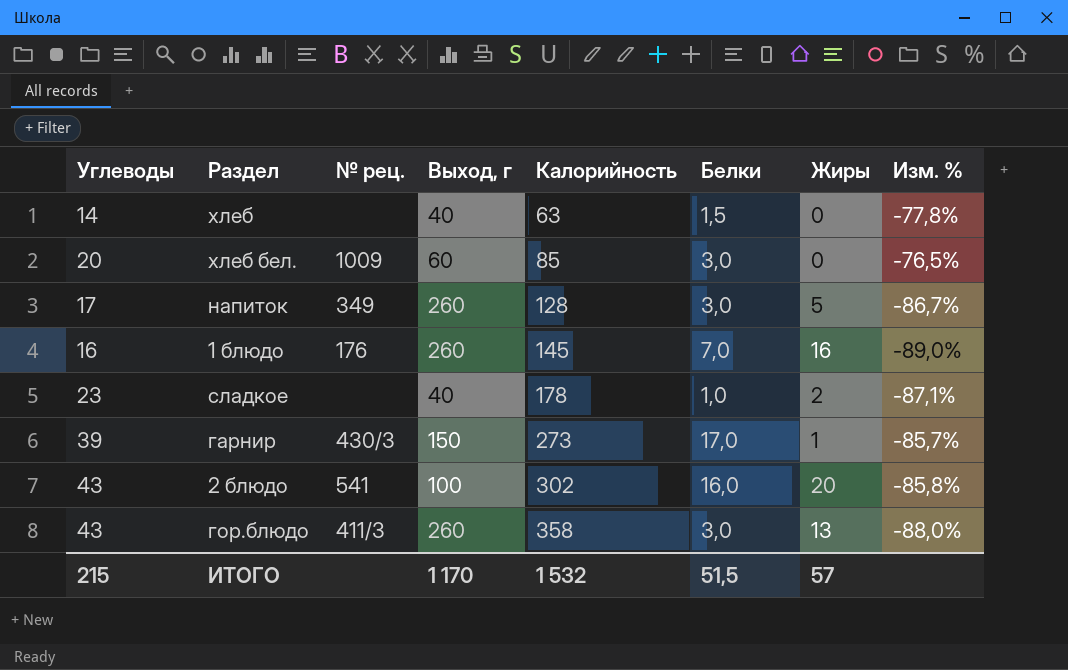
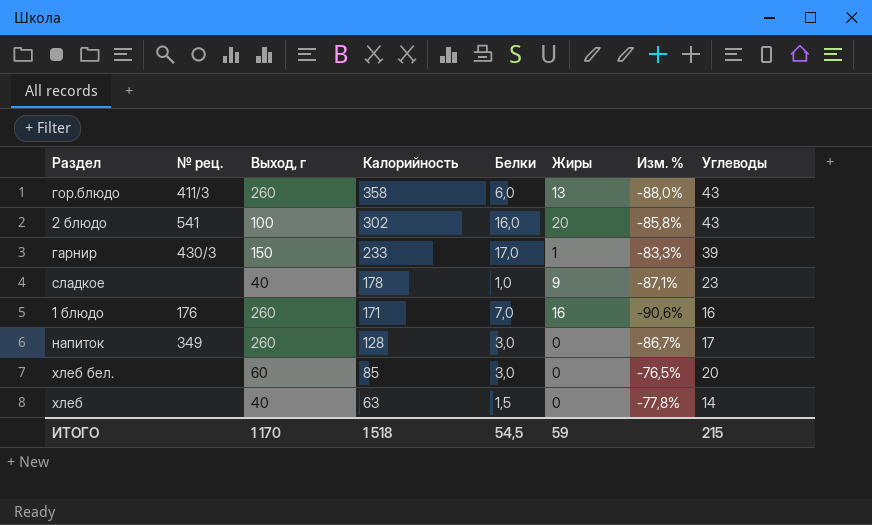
row order: Калорийность ascending -> Калорийность descending
column Углеводы | position: 1 -> 8
гор.блюдо | Белки: 3,0 -> 6,0
гарнир | Калорийность: 273 -> 233
гарнир | Изм. %: -85,7% -> -83,3%
сладкое | Жиры: 2 -> 9
1 блюдо | Калорийность: 145 -> 171
1 блюдо | Изм. %: -89,0% -> -90,6%
напиток | Жиры: 5 -> 0
хлеб бел. | № рец.: 1009 -> none
ИТОГО | Калорийность: 1 532 -> 1 518
ИТОГО | Белки: 51,5 -> 54,5
ИТОГО | Жиры: 57 -> 59

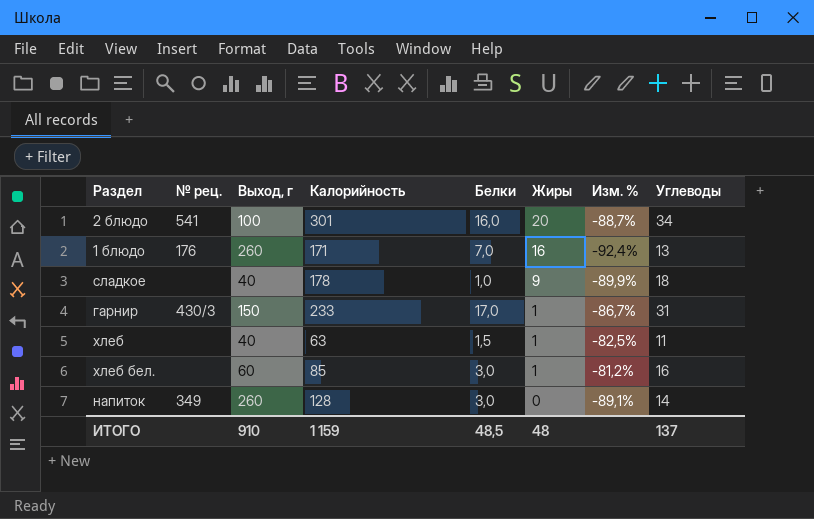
row order: Калорийность descending -> Жиры descending
row гор.блюдо: 411/3 | 260 | 358 | 6,0 | 13 | -88,0% | 43 -> none
2 блюдо | Калорийность: 302 -> 301
2 блюдо | Изм. %: -85,8% -> -88,7%
2 блюдо | Углеводы: 43 -> 34
1 блюдо | Изм. %: -90,6% -> -92,4%
1 блюдо | Углеводы: 16 -> 13
сладкое | Изм. %: -87,1% -> -89,9%
сладкое | Углеводы: 23 -> 18
гарнир | Изм. %: -83,3% -> -86,7%
гарнир | Углеводы: 39 -> 31
хлеб | Жиры: 0 -> 1
хлеб | Изм. %: -77,8% -> -82,5%
хлеб | Углеводы: 14 -> 11
хлеб бел. | Жиры: 0 -> 1
хлеб бел. | Изм. %: -76,5% -> -81,2%
хлеб бел. | Углеводы: 20 -> 16
напиток | Изм. %: -86,7% -> -89,1%
напиток | Углеводы: 17 -> 14
ИТОГО | Выход, г: 1 170 -> 910
ИТОГО | Калорийность: 1 518 -> 1 159
ИТОГО | Белки: 54,5 -> 48,5
ИТОГО | Жиры: 59 -> 48
ИТОГО | Углеводы: 215 -> 137

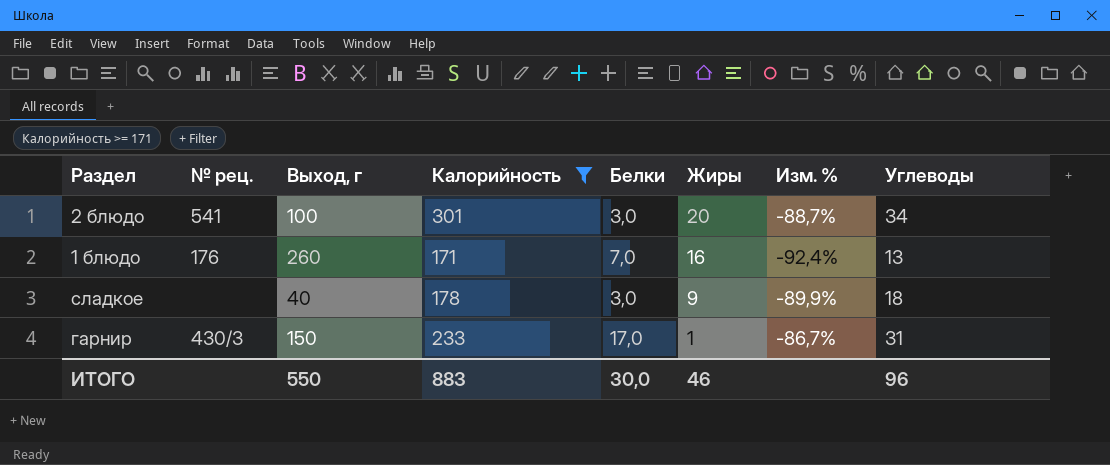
filter: none -> Калорийность >= 171
2 блюдо | Белки: 16,0 -> 3,0
сладкое | Белки: 1,0 -> 3,0
ИТОГО | Выход, г: 910 -> 550
ИТОГО | Калорийность: 1 159 -> 883
ИТОГО | Белки: 48,5 -> 30,0
ИТОГО | Жиры: 48 -> 46
ИТОГО | Углеводы: 137 -> 96

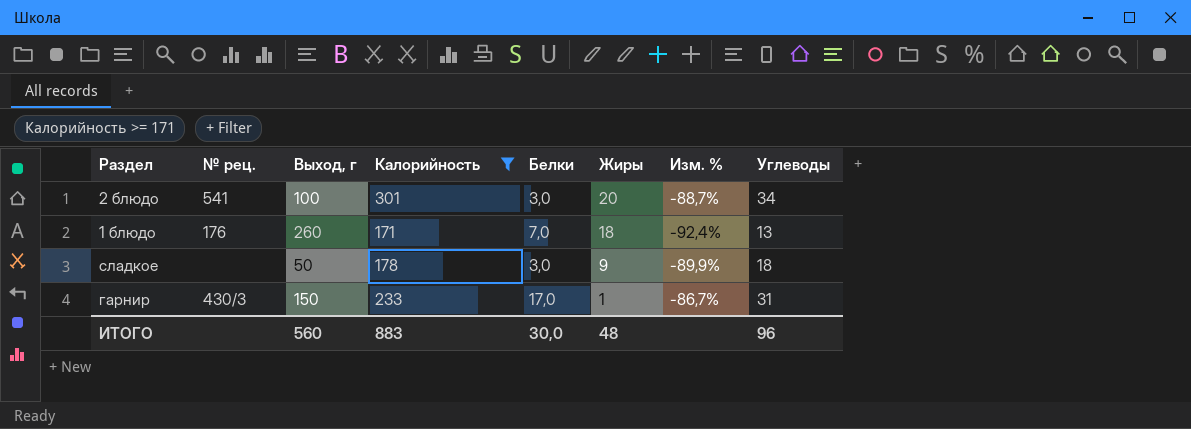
1 блюдо | Жиры: 16 -> 18
сладкое | Выход, г: 40 -> 50
ИТОГО | Выход, г: 550 -> 560
ИТОГО | Жиры: 46 -> 48

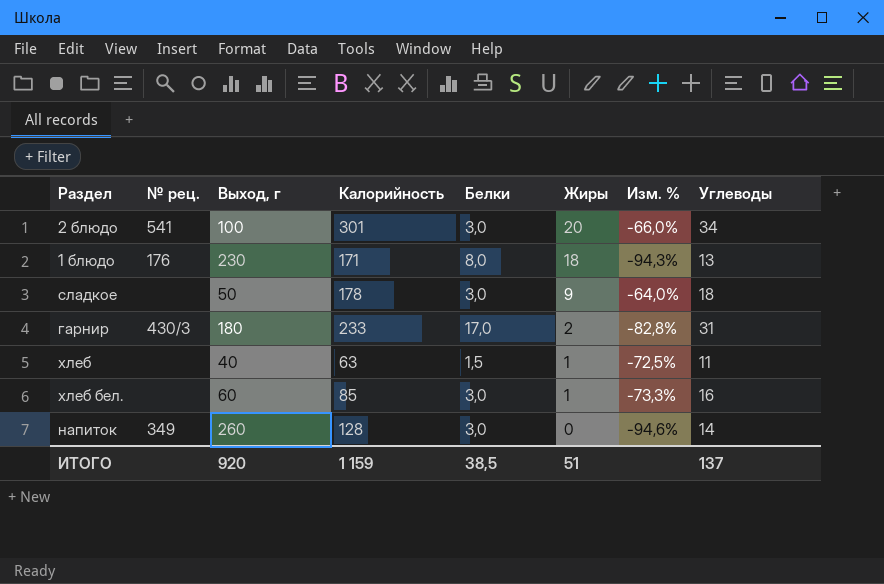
filter: Калорийность >= 171 -> none
column Изм. % | formula: ([Углеводы] - [Калорийность]) / [Калорийность] -> ([Углеводы] - [Выход, г]) / [Выход, г]
1 блюдо | Выход, г: 260 -> 230
1 блюдо | Белки: 7,0 -> 8,0
гарнир | Выход, г: 150 -> 180
гарнир | Жиры: 1 -> 2
ИТОГО | Выход, г: 560 -> 920
ИТОГО | Калорийность: 883 -> 1 159
ИТОГО | Белки: 30,0 -> 38,5
ИТОГО | Жиры: 48 -> 51
ИТОГО | Углеводы: 96 -> 137

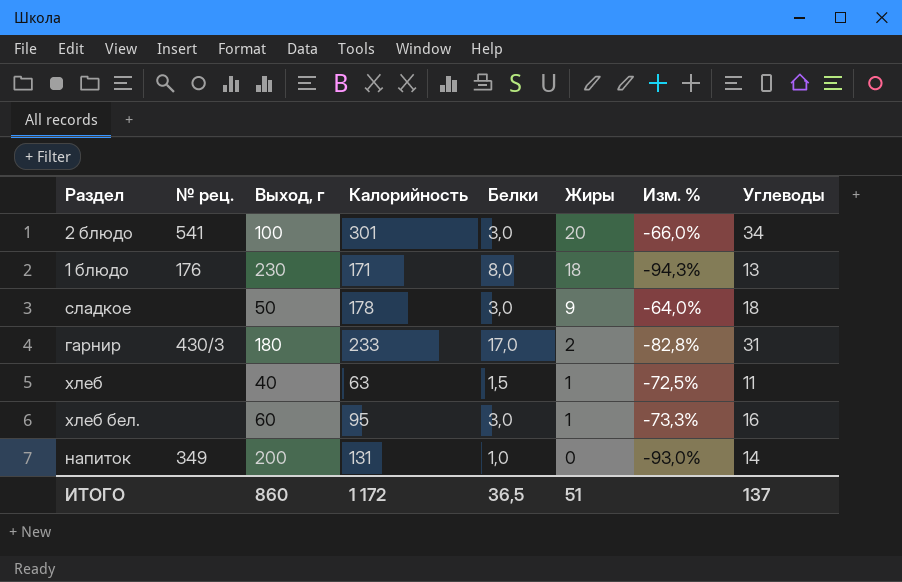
хлеб бел. | Калорийность: 85 -> 95
напиток | Выход, г: 260 -> 200
напиток | Калорийность: 128 -> 131
напиток | Белки: 3,0 -> 1,0
напиток | Изм. %: -94,6% -> -93,0%
ИТОГО | Выход, г: 920 -> 860
ИТОГО | Калорийность: 1 159 -> 1 172
ИТОГО | Белки: 38,5 -> 36,5

